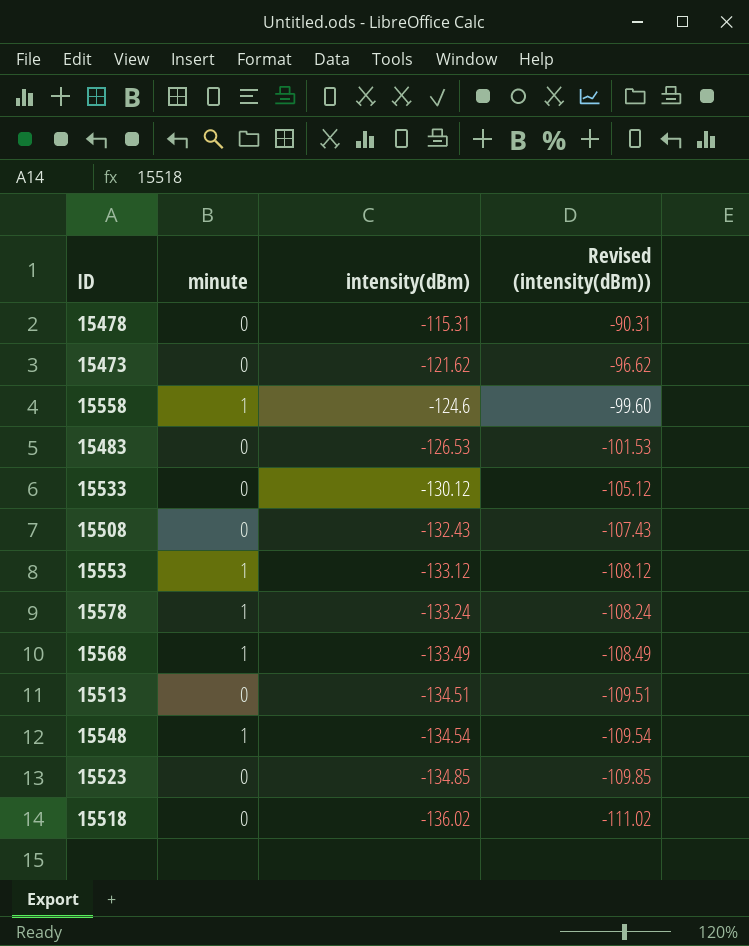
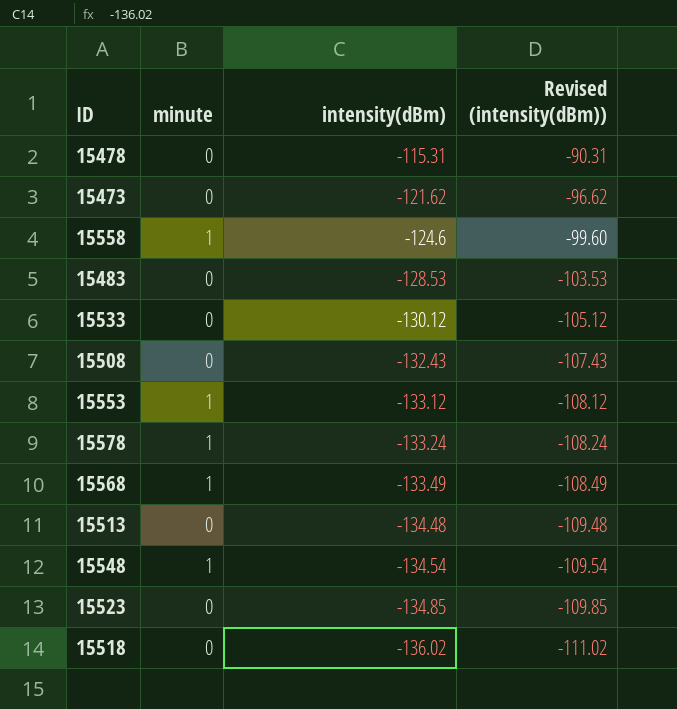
15483 | intensity(dBm): -126.53 -> -128.53
15483 | Revised (intensity(dBm)): -101.53 -> -103.53
15513 | intensity(dBm): -134.51 -> -134.48
15513 | Revised (intensity(dBm)): -109.51 -> -109.48

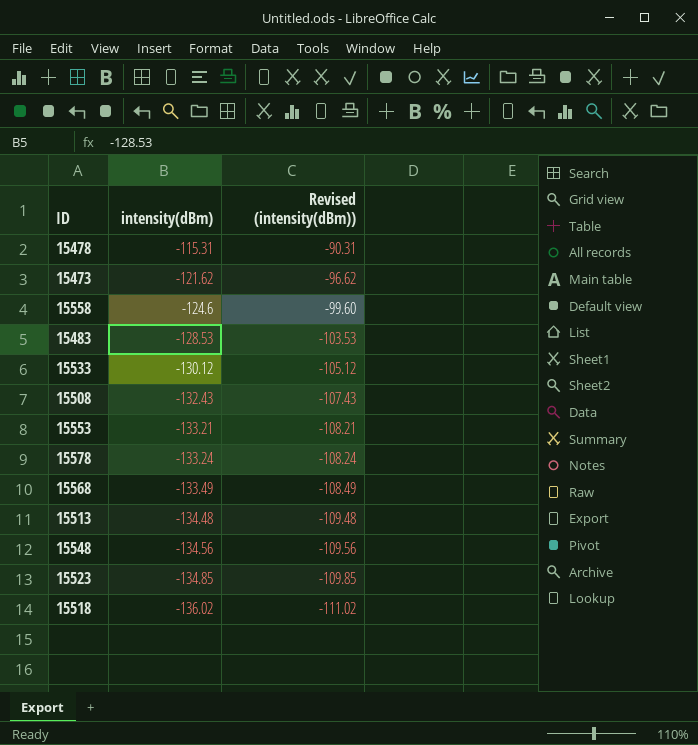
column minute | position: 2 -> none
15553 | intensity(dBm): -133.12 -> -133.21
15553 | Revised (intensity(dBm)): -108.12 -> -108.21
15548 | intensity(dBm): -134.54 -> -134.56
15548 | Revised (intensity(dBm)): -109.54 -> -109.56

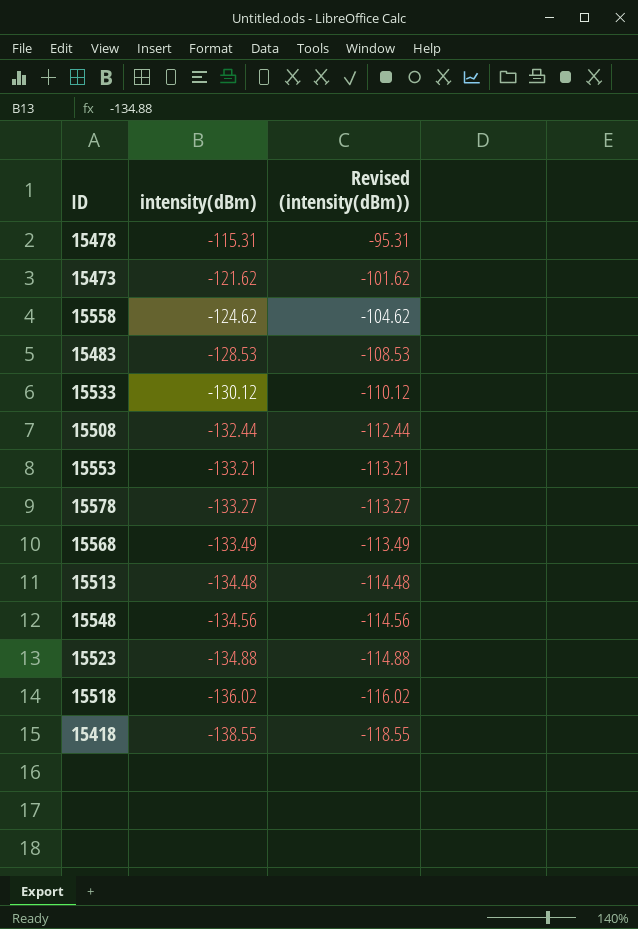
column Revised (intensity(dBm)) | formula: [intensity(dBm)] + 25 -> [intensity(dBm)] + 20
15558 | intensity(dBm): -124.6 -> -124.62
15508 | intensity(dBm): -132.43 -> -132.44
15578 | intensity(dBm): -133.24 -> -133.27
15523 | intensity(dBm): -134.85 -> -134.88
row 15418: none -> -138.55 | -118.55

